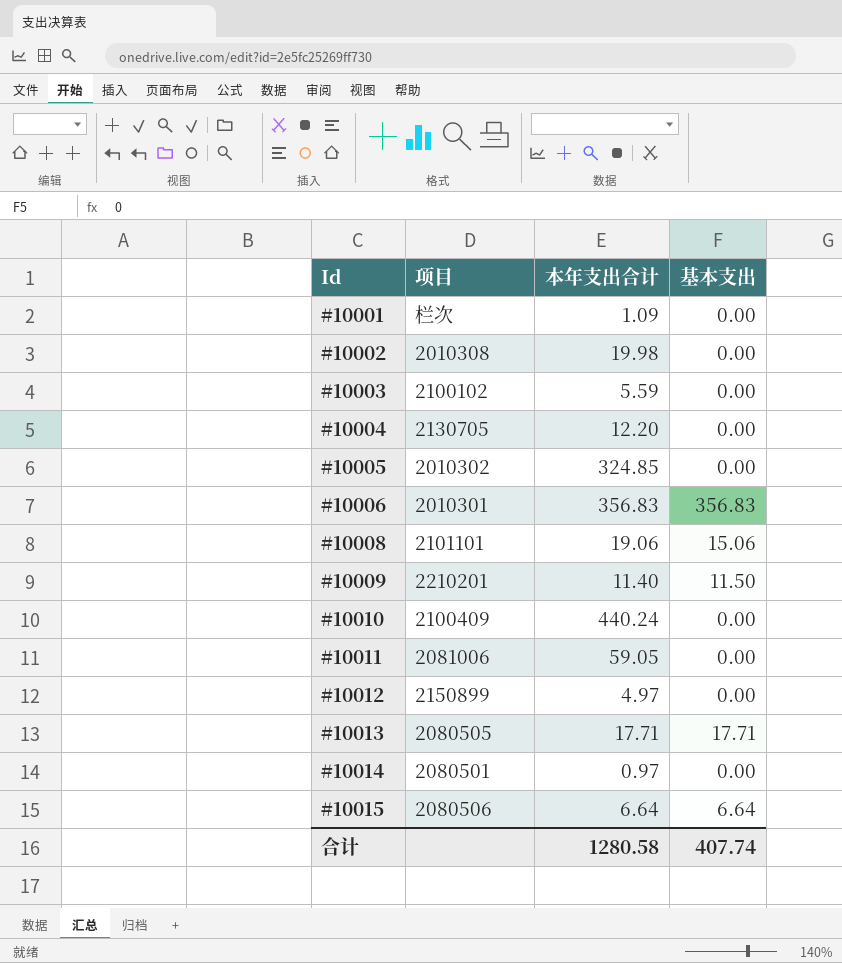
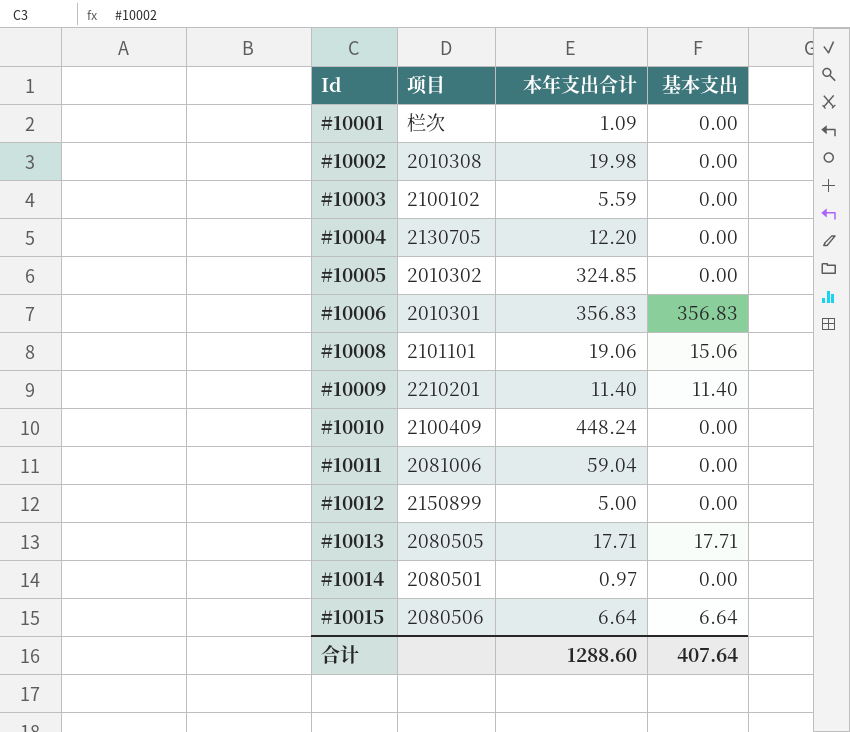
#10009 | 基本支出: 11.50 -> 11.40
#10010 | 本年支出合计: 440.24 -> 448.24
#10011 | 本年支出合计: 59.05 -> 59.04
#10012 | 本年支出合计: 4.97 -> 5.00
合计 | 本年支出合计: 1280.58 -> 1288.60
合计 | 基本支出: 407.74 -> 407.64

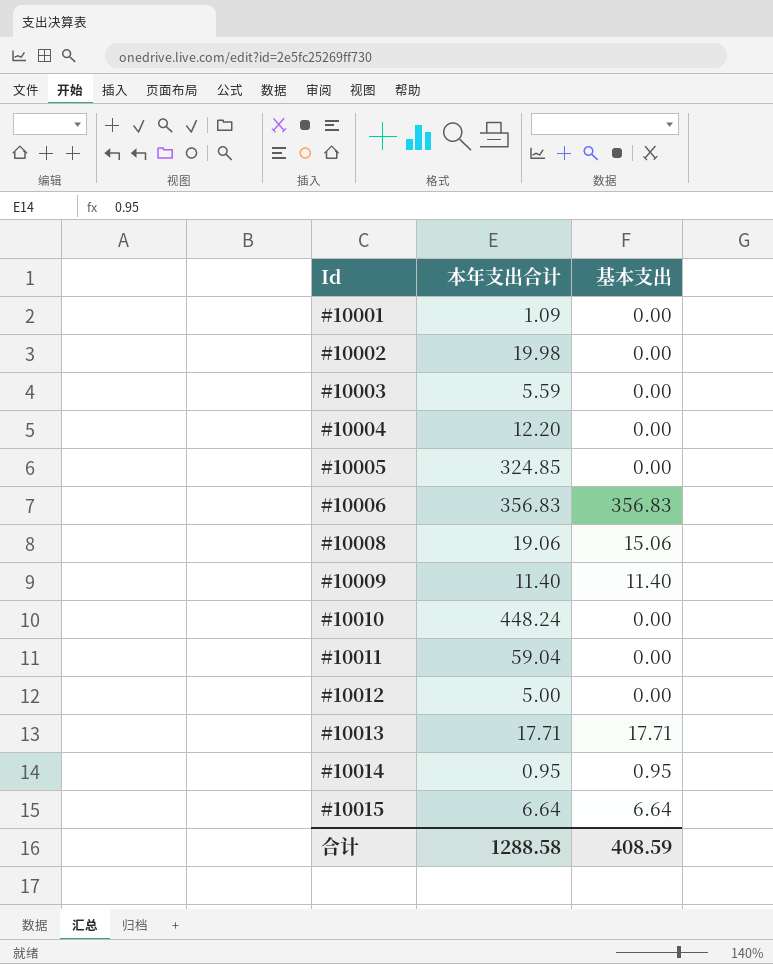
column 项目 | position: 2 -> none
#10014 | 本年支出合计: 0.97 -> 0.95
#10014 | 基本支出: 0.00 -> 0.95
合计 | 本年支出合计: 1288.60 -> 1288.58
合计 | 基本支出: 407.64 -> 408.59

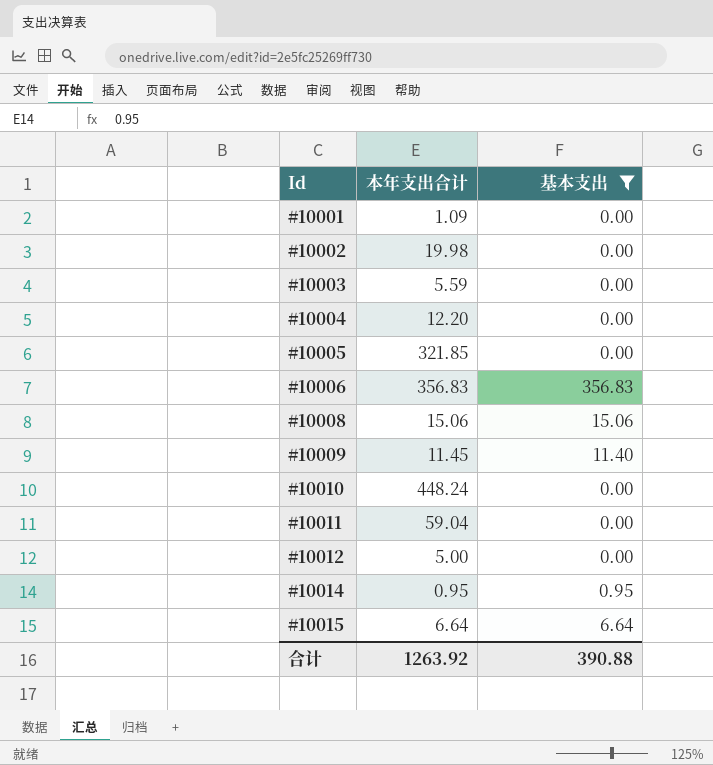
filter: none -> 基本支出 != 17.71
#10005 | 本年支出合计: 324.85 -> 321.85
#10008 | 本年支出合计: 19.06 -> 15.06
#10009 | 本年支出合计: 11.40 -> 11.45
合计 | 本年支出合计: 1288.58 -> 1263.92
合计 | 基本支出: 408.59 -> 390.88

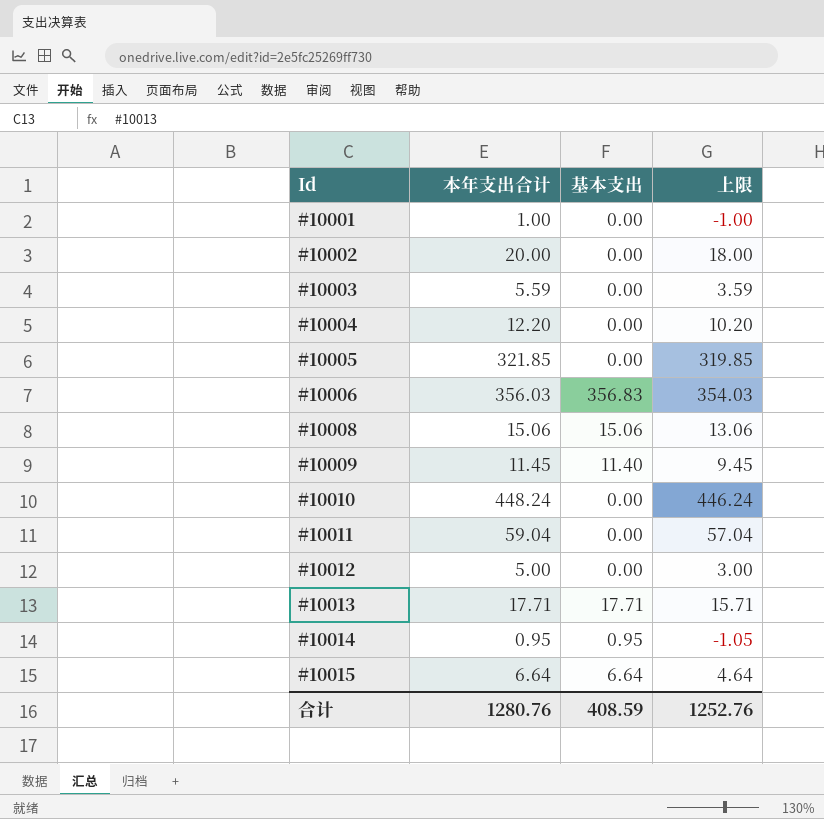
filter: 基本支出 != 17.71 -> none
column 上限 | formula: none -> [本年支出合计] - 2
#10001 | 本年支出合计: 1.09 -> 1.00
#10002 | 本年支出合计: 19.98 -> 20.00
#10006 | 本年支出合计: 356.83 -> 356.03
合计 | 本年支出合计: 1263.92 -> 1280.76
合计 | 基本支出: 390.88 -> 408.59

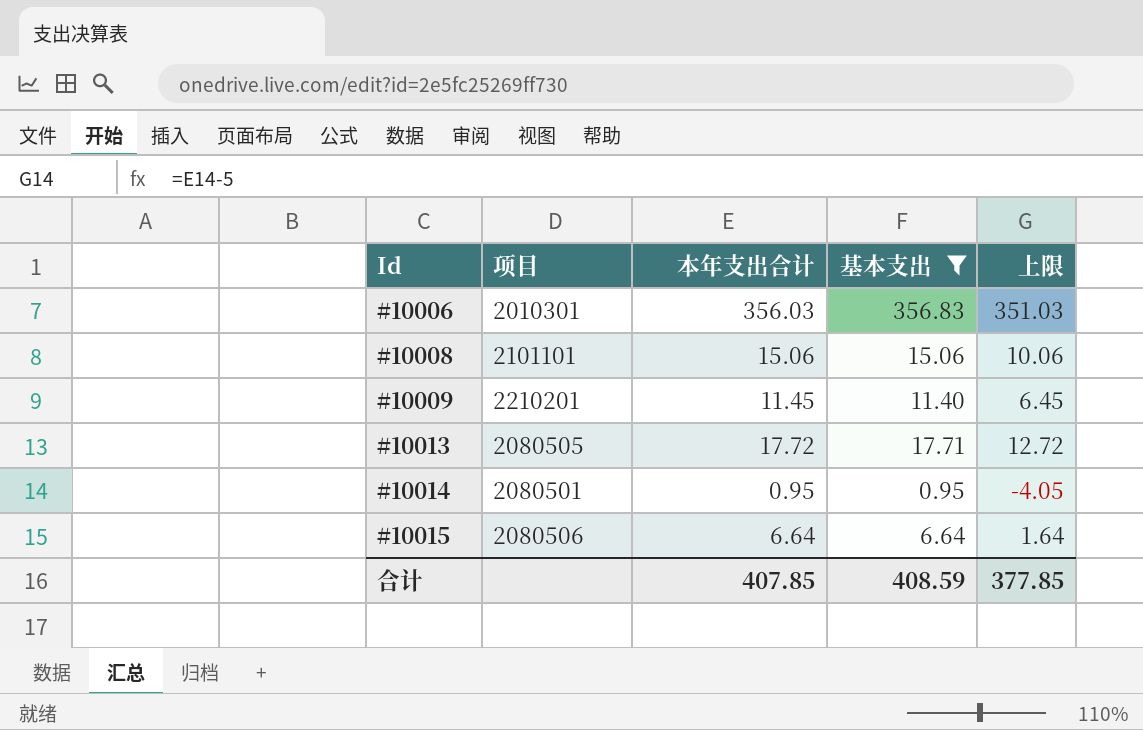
filter: none -> 基本支出 != 0.00
column 项目 | position: none -> 2
column 上限 | formula: [本年支出合计] - 2 -> [本年支出合计] - 5
#10013 | 本年支出合计: 17.71 -> 17.72
合计 | 本年支出合计: 1280.76 -> 407.85
合计 | 上限: 1252.76 -> 377.85

